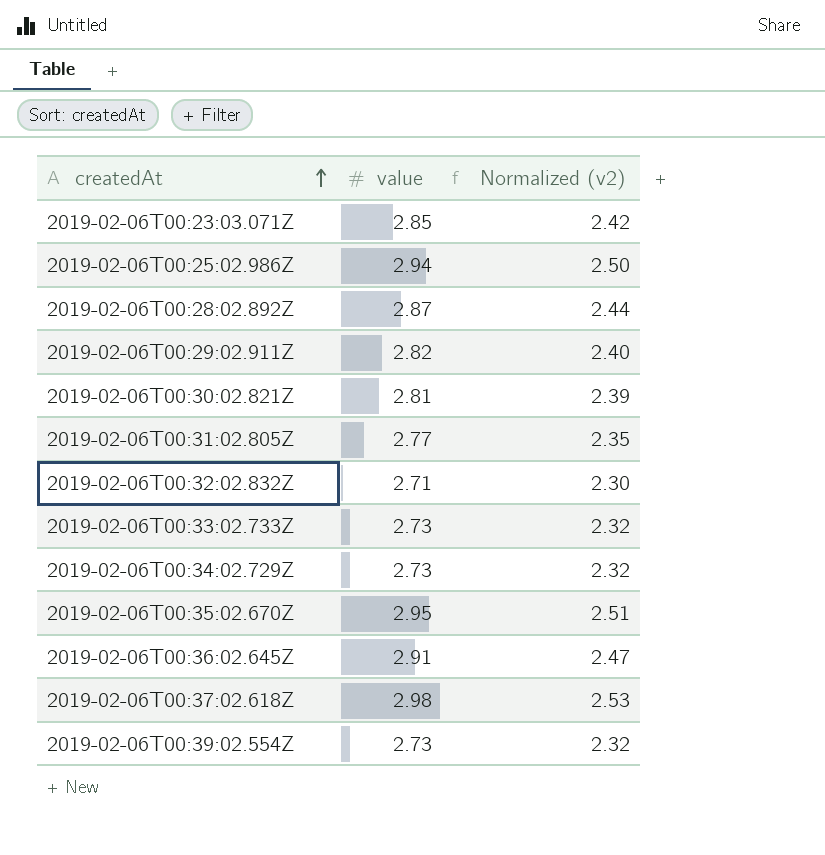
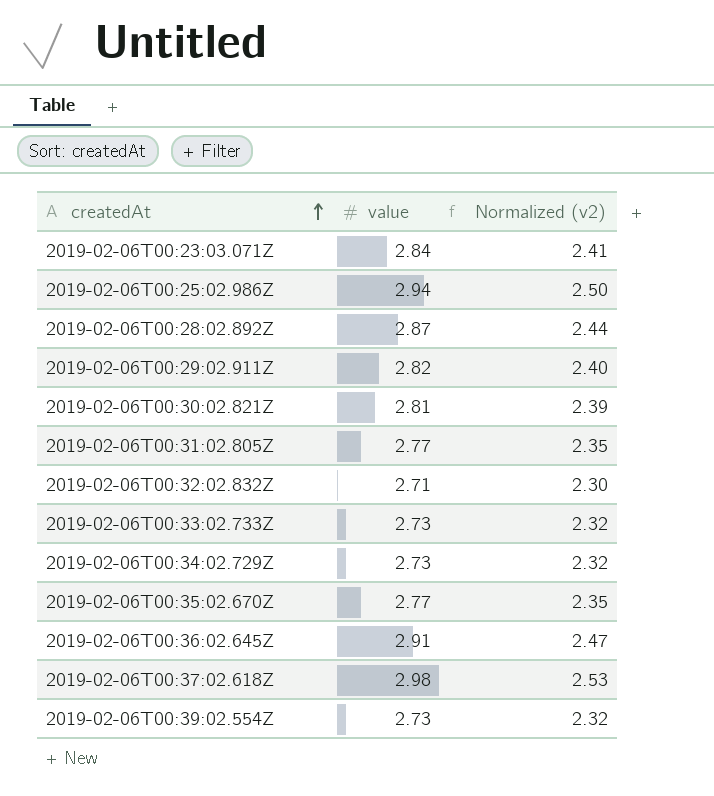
2019-02-06T00:23:03.071Z | value: 2.85 -> 2.84
2019-02-06T00:23:03.071Z | Normalized (v2): 2.42 -> 2.41
2019-02-06T00:35:02.670Z | value: 2.95 -> 2.77
2019-02-06T00:35:02.670Z | Normalized (v2): 2.51 -> 2.35

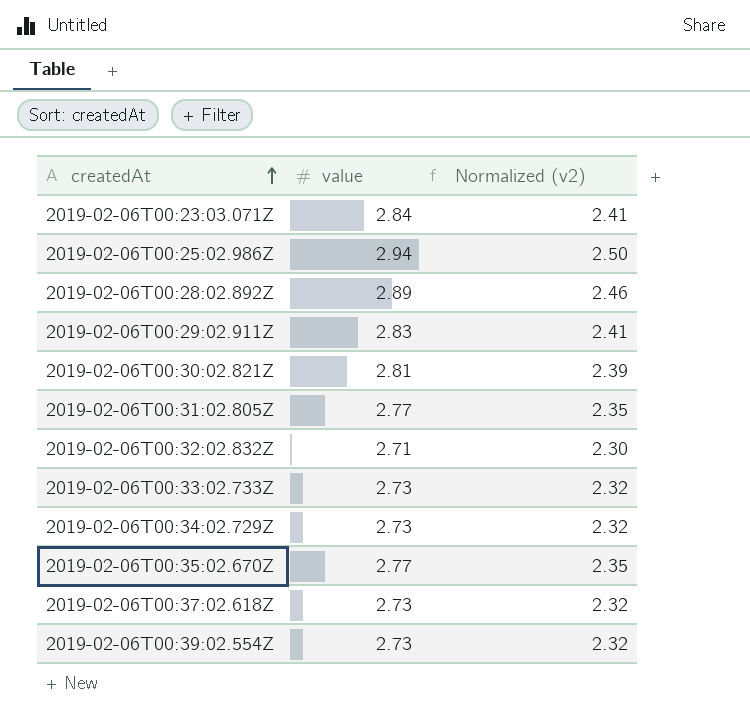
row 2019-02-06T00:36:02.645Z: 2.91 | 2.47 -> none
2019-02-06T00:28:02.892Z | value: 2.87 -> 2.89
2019-02-06T00:28:02.892Z | Normalized (v2): 2.44 -> 2.46
2019-02-06T00:29:02.911Z | value: 2.82 -> 2.83
2019-02-06T00:29:02.911Z | Normalized (v2): 2.40 -> 2.41
2019-02-06T00:37:02.618Z | value: 2.98 -> 2.73
2019-02-06T00:37:02.618Z | Normalized (v2): 2.53 -> 2.32

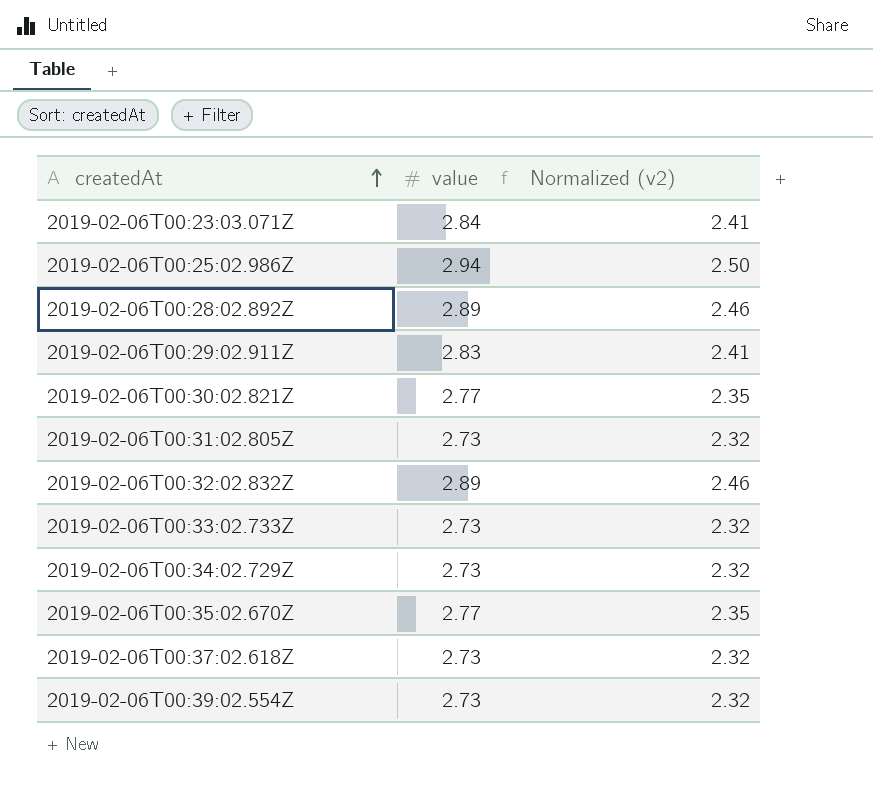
2019-02-06T00:30:02.821Z | value: 2.81 -> 2.77
2019-02-06T00:30:02.821Z | Normalized (v2): 2.39 -> 2.35
2019-02-06T00:31:02.805Z | value: 2.77 -> 2.73
2019-02-06T00:31:02.805Z | Normalized (v2): 2.35 -> 2.32
2019-02-06T00:32:02.832Z | value: 2.71 -> 2.89
2019-02-06T00:32:02.832Z | Normalized (v2): 2.30 -> 2.46

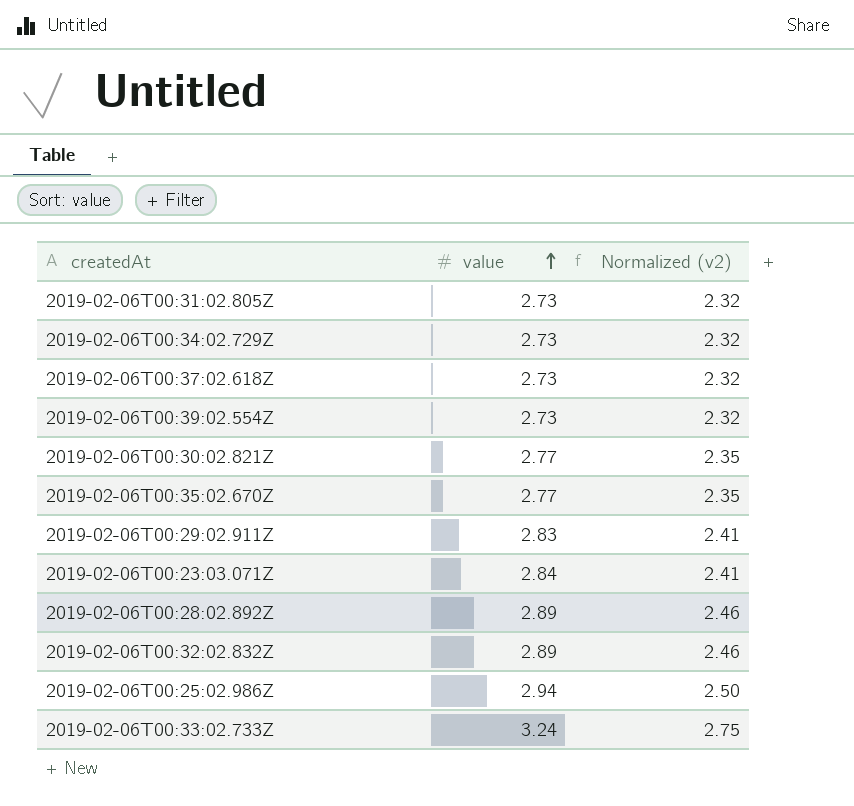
row order: createdAt ascending -> value ascending
2019-02-06T00:33:02.733Z | value: 2.73 -> 3.24
2019-02-06T00:33:02.733Z | Normalized (v2): 2.32 -> 2.75

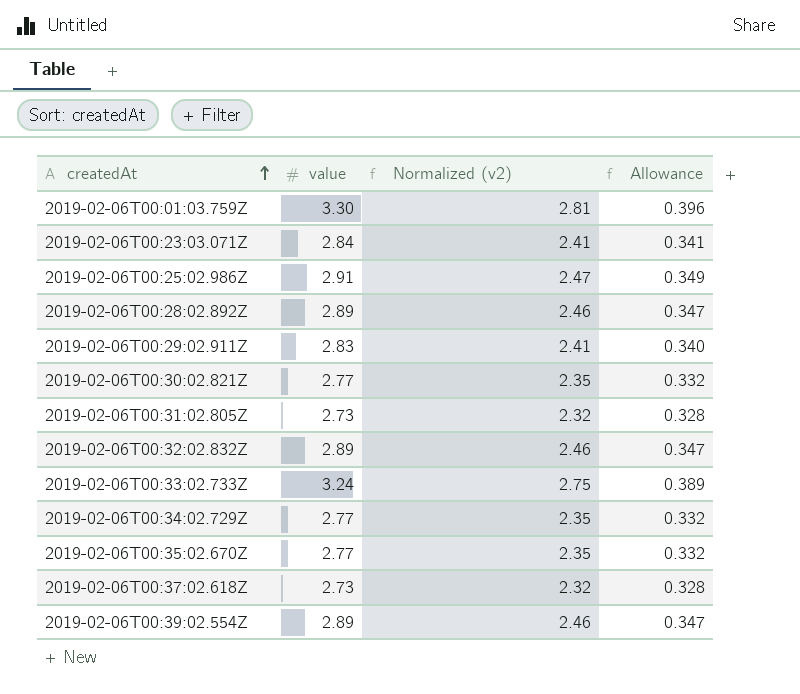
row order: value ascending -> createdAt ascending
column Allowance | formula: none -> [value] * 0.12
row 2019-02-06T00:01:03.759Z: none -> 3.30 | 2.81 | 0.396
2019-02-06T00:25:02.986Z | value: 2.94 -> 2.91
2019-02-06T00:25:02.986Z | Normalized (v2): 2.50 -> 2.47
2019-02-06T00:34:02.729Z | value: 2.73 -> 2.77
2019-02-06T00:34:02.729Z | Normalized (v2): 2.32 -> 2.35
2019-02-06T00:39:02.554Z | value: 2.73 -> 2.89
2019-02-06T00:39:02.554Z | Normalized (v2): 2.32 -> 2.46

